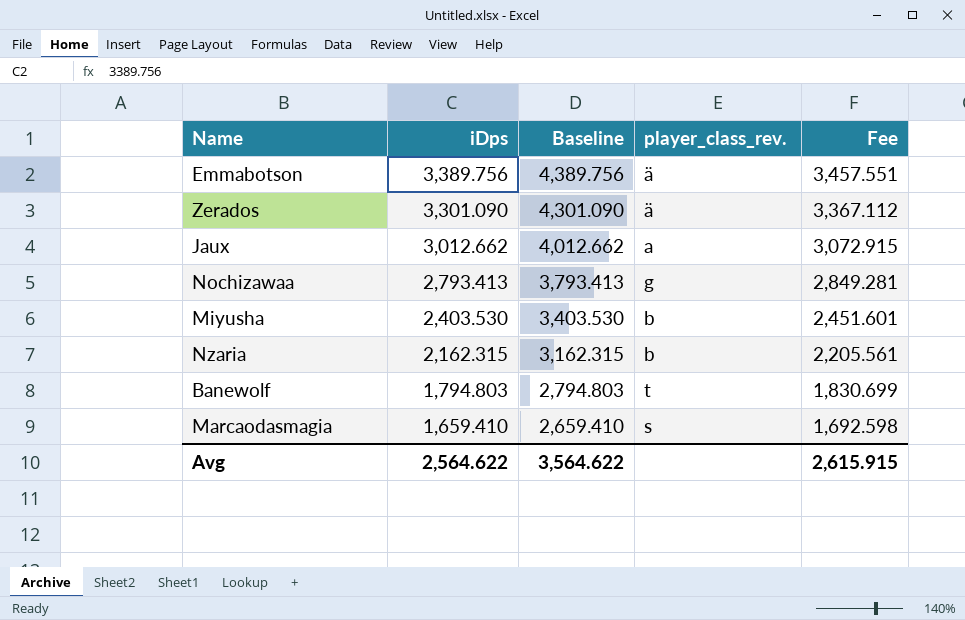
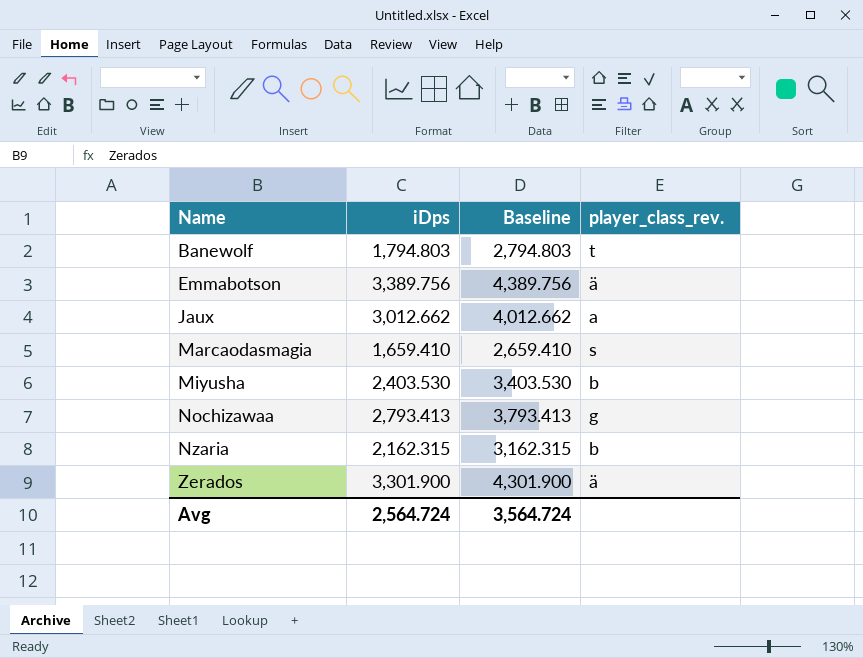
row order: iDps descending -> Name ascending
column Fee | formula: [iDps] * 1.02 -> none
Zerados | iDps: 3,301.090 -> 3,301.900
Zerados | Baseline: 4,301.090 -> 4,301.900
Avg | iDps: 2,564.622 -> 2,564.724
Avg | Baseline: 3,564.622 -> 3,564.724

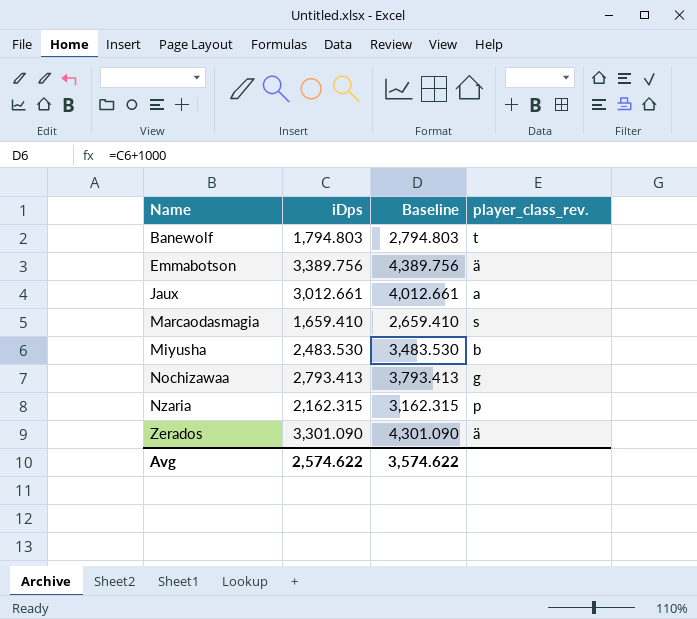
Jaux | iDps: 3,012.662 -> 3,012.661
Jaux | Baseline: 4,012.662 -> 4,012.661
Miyusha | iDps: 2,403.530 -> 2,483.530
Miyusha | Baseline: 3,403.530 -> 3,483.530
Nzaria | player_class_rev.: b -> p
Zerados | iDps: 3,301.900 -> 3,301.090
Zerados | Baseline: 4,301.900 -> 4,301.090
Avg | iDps: 2,564.724 -> 2,574.622
Avg | Baseline: 3,564.724 -> 3,574.622

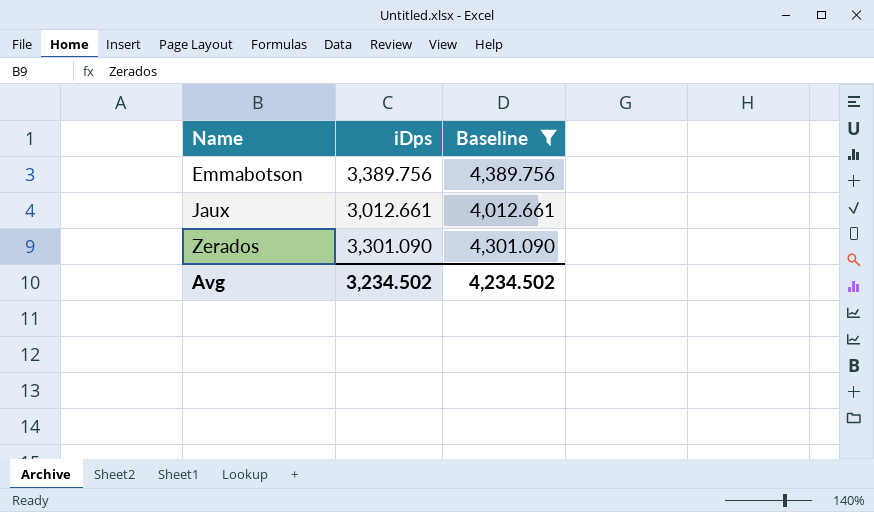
filter: none -> Baseline >= 4,012.661
column player_class_rev. | position: 4 -> none
Avg | iDps: 2,574.622 -> 3,234.502
Avg | Baseline: 3,574.622 -> 4,234.502

